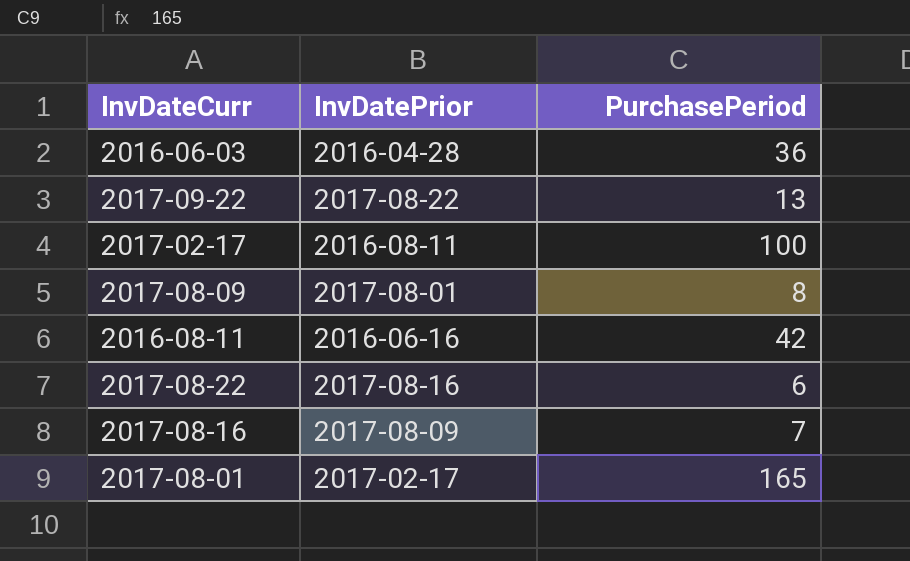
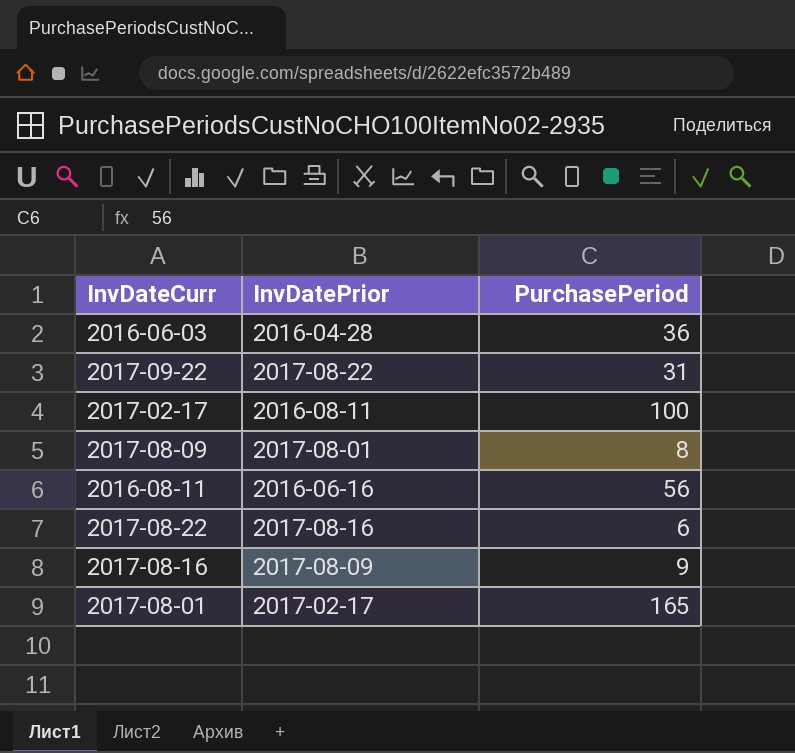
2017-09-22 | PurchasePeriod: 13 -> 31
2016-08-11 | PurchasePeriod: 42 -> 56
2017-08-16 | PurchasePeriod: 7 -> 9

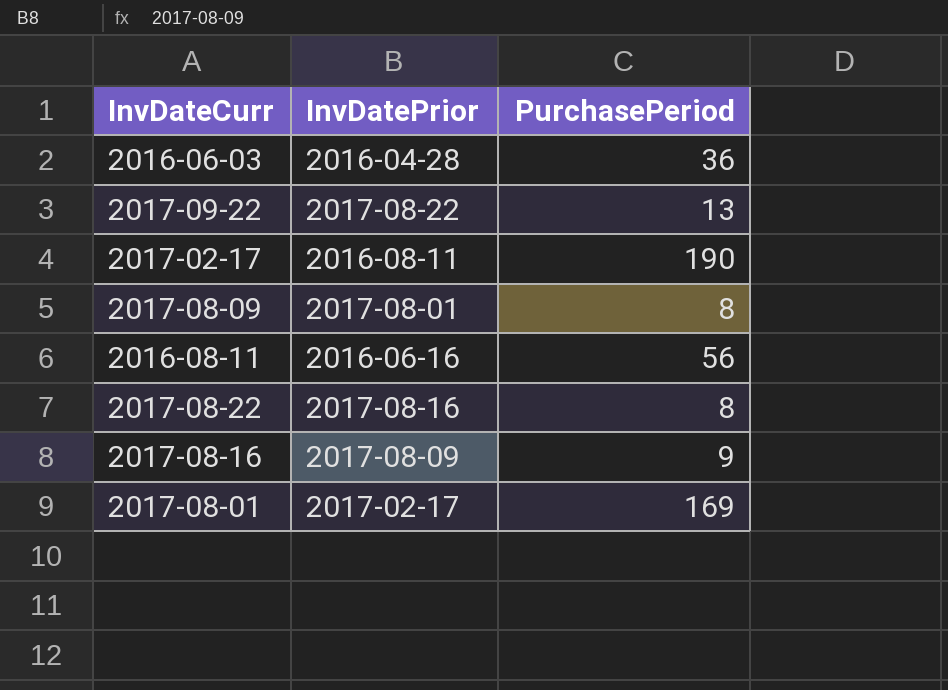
2017-09-22 | PurchasePeriod: 31 -> 13
2017-02-17 | PurchasePeriod: 100 -> 190
2017-08-22 | PurchasePeriod: 6 -> 8
2017-08-01 | PurchasePeriod: 165 -> 169

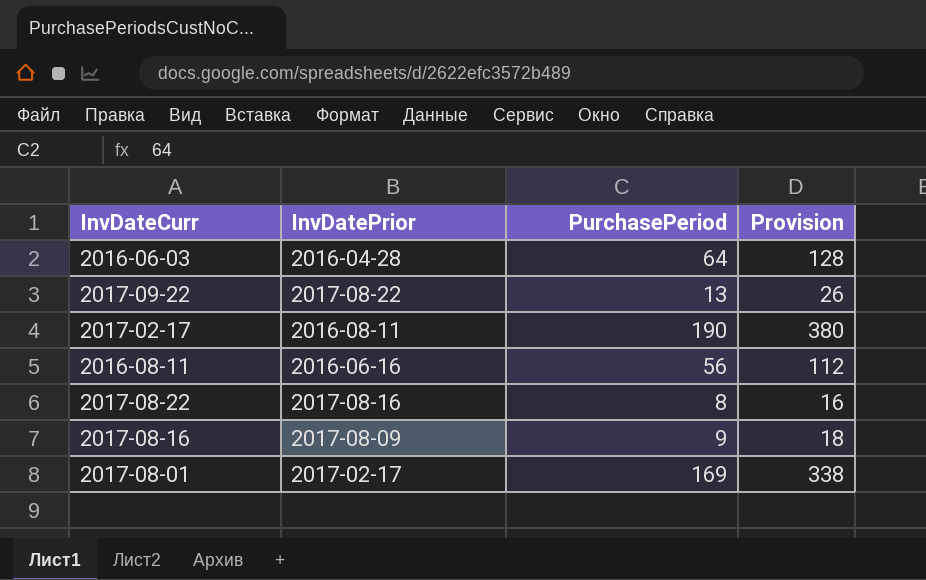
column Provision | formula: none -> [PurchasePeriod] * 2
row 2017-08-09: 2017-08-01 | 8 -> none
2016-06-03 | PurchasePeriod: 36 -> 64

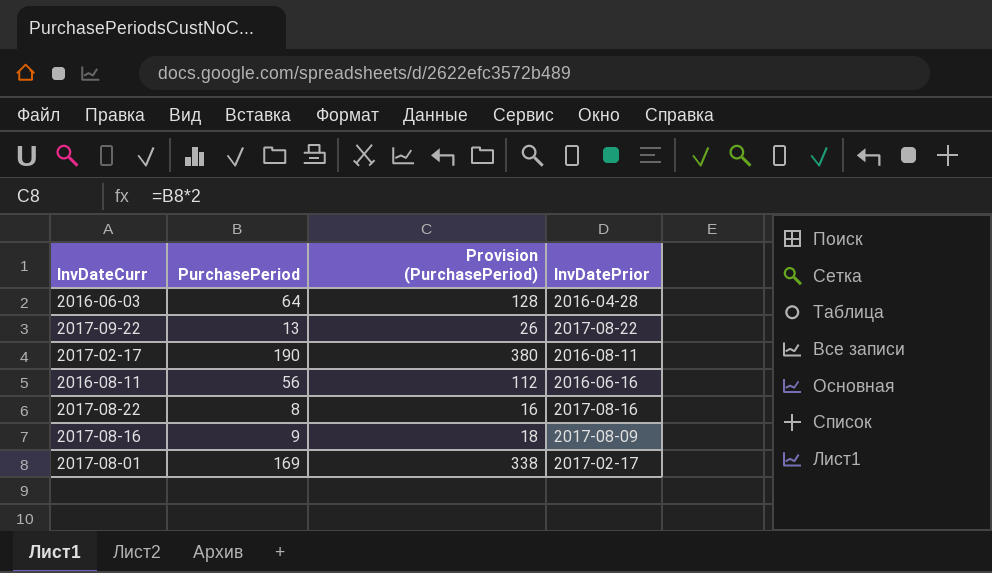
column name: Provision -> Provision (PurchasePeriod)
column InvDatePrior | position: 2 -> 4

